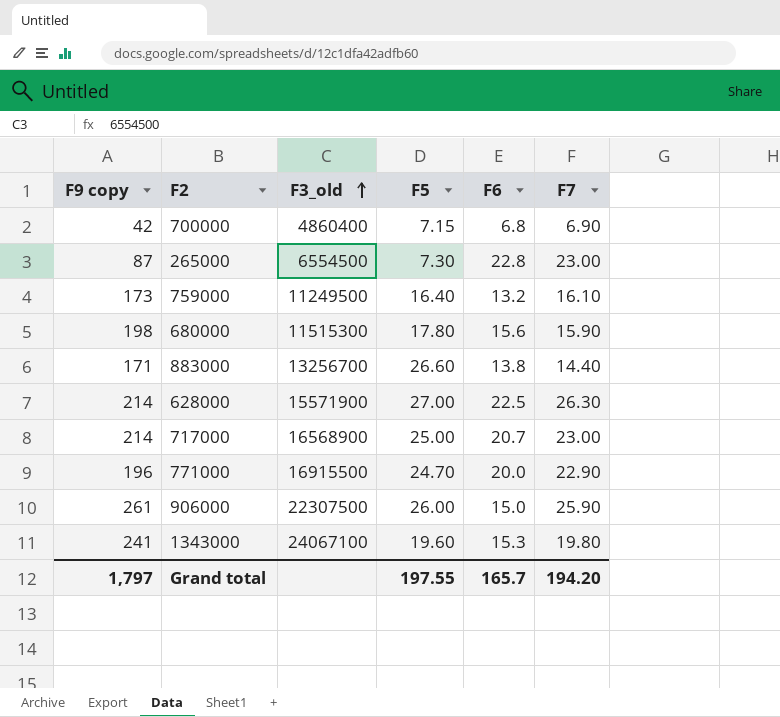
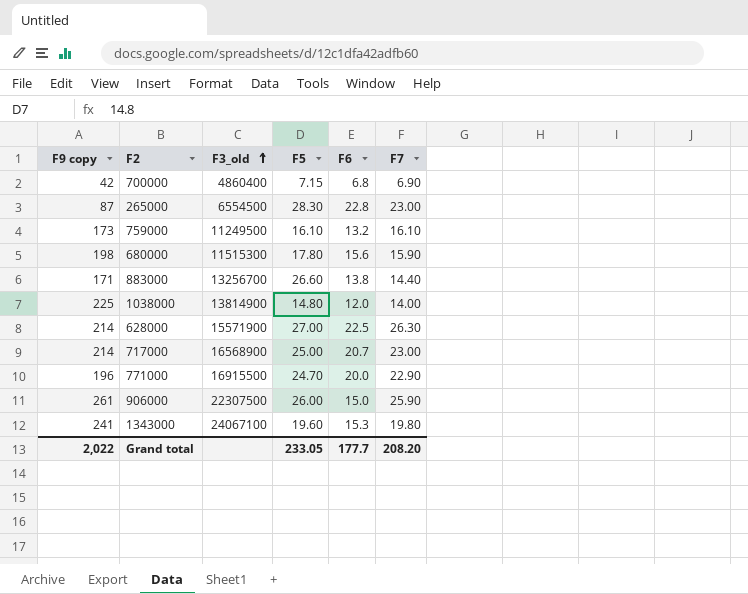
265000 | F5: 7.30 -> 28.30
759000 | F5: 16.40 -> 16.10
row 1038000: none -> 225 | 13814900 | 14.80 | 12.0 | 14.00
Grand total | F9 copy: 1,797 -> 2,022
Grand total | F5: 197.55 -> 233.05
Grand total | F6: 165.7 -> 177.7
Grand total | F7: 194.20 -> 208.20

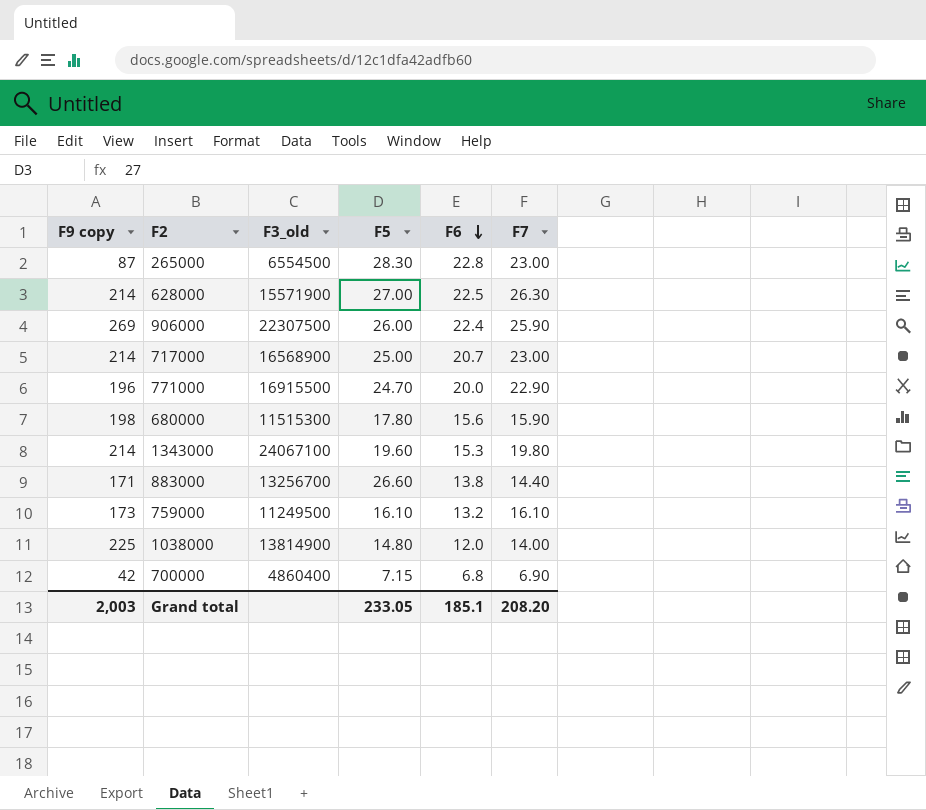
row order: F3_old ascending -> F6 descending
906000 | F9 copy: 261 -> 269
906000 | F6: 15.0 -> 22.4
1343000 | F9 copy: 241 -> 214
Grand total | F9 copy: 2,022 -> 2,003
Grand total | F6: 177.7 -> 185.1

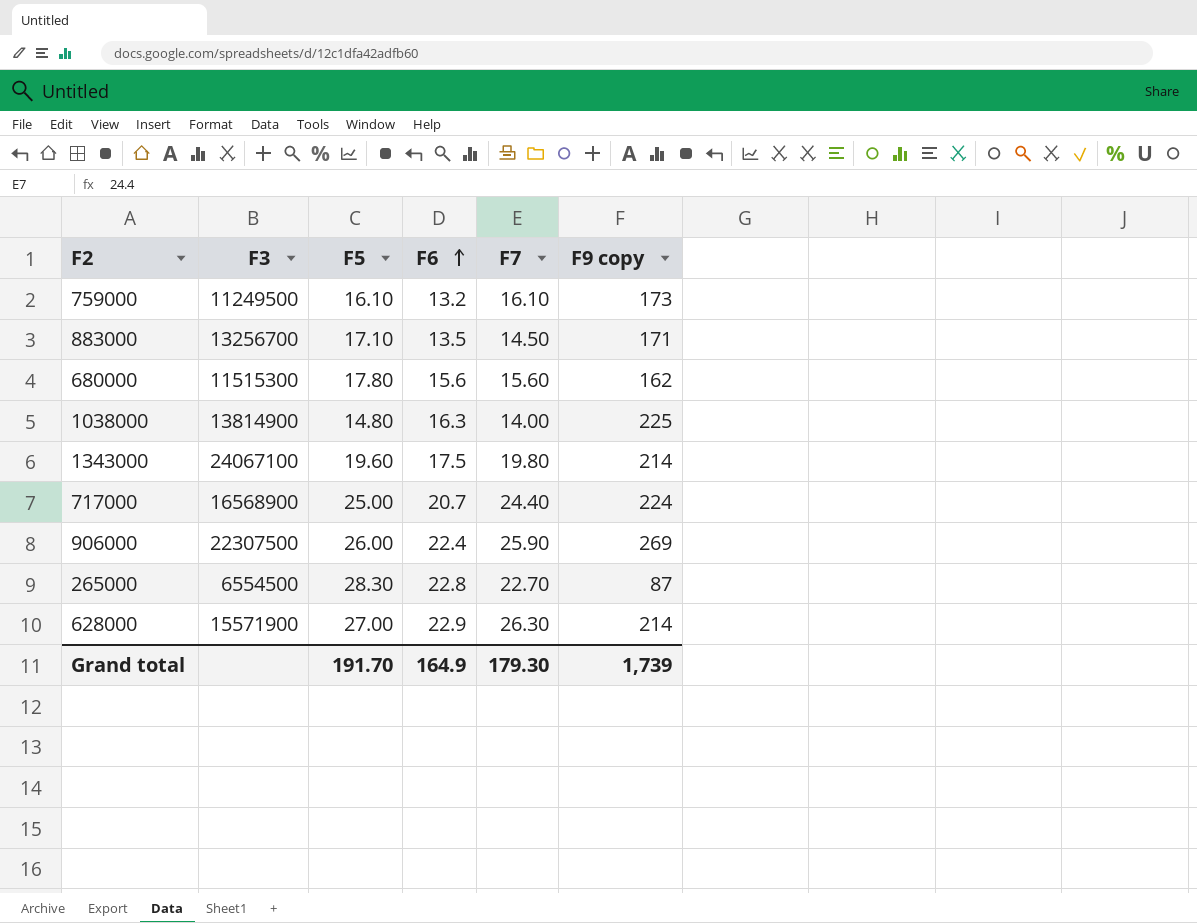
row order: F6 descending -> F6 ascending
column name: F3_old -> F3
column F9 copy | position: 1 -> 6
row 771000: 196 | 16915500 | 24.70 | 20.0 | 22.90 -> none
row 700000: 42 | 4860400 | 7.15 | 6.8 | 6.90 -> none
883000 | F5: 26.60 -> 17.10
883000 | F6: 13.8 -> 13.5
883000 | F7: 14.40 -> 14.50
680000 | F7: 15.90 -> 15.60
680000 | F9 copy: 198 -> 162
1038000 | F6: 12.0 -> 16.3
1343000 | F6: 15.3 -> 17.5
717000 | F7: 23.00 -> 24.40
717000 | F9 copy: 214 -> 224
265000 | F7: 23.00 -> 22.70
628000 | F6: 22.5 -> 22.9
Grand total | F5: 233.05 -> 191.70
Grand total | F6: 185.1 -> 164.9
Grand total | F7: 208.20 -> 179.30
Grand total | F9 copy: 2,003 -> 1,739

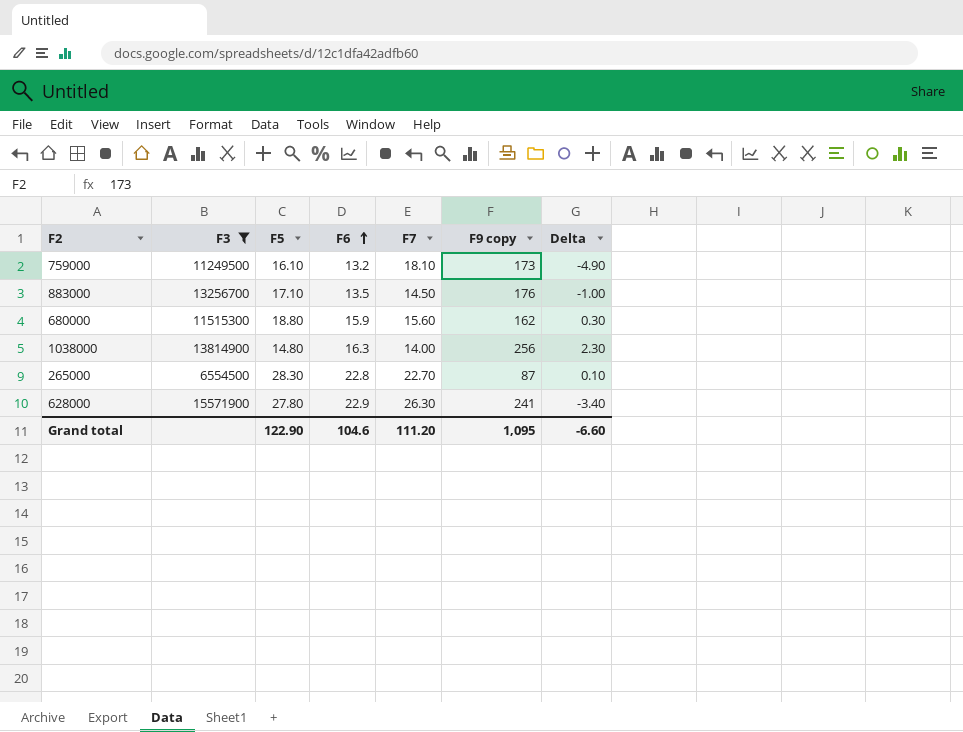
filter: none -> F3 <= 15571900
column Delta | formula: none -> [F6] - [F7]
759000 | F7: 16.10 -> 18.10
883000 | F9 copy: 171 -> 176
680000 | F5: 17.80 -> 18.80
680000 | F6: 15.6 -> 15.9
1038000 | F9 copy: 225 -> 256
628000 | F5: 27.00 -> 27.80
628000 | F9 copy: 214 -> 241
Grand total | F5: 191.70 -> 122.90
Grand total | F6: 164.9 -> 104.6
Grand total | F7: 179.30 -> 111.20
Grand total | F9 copy: 1,739 -> 1,095

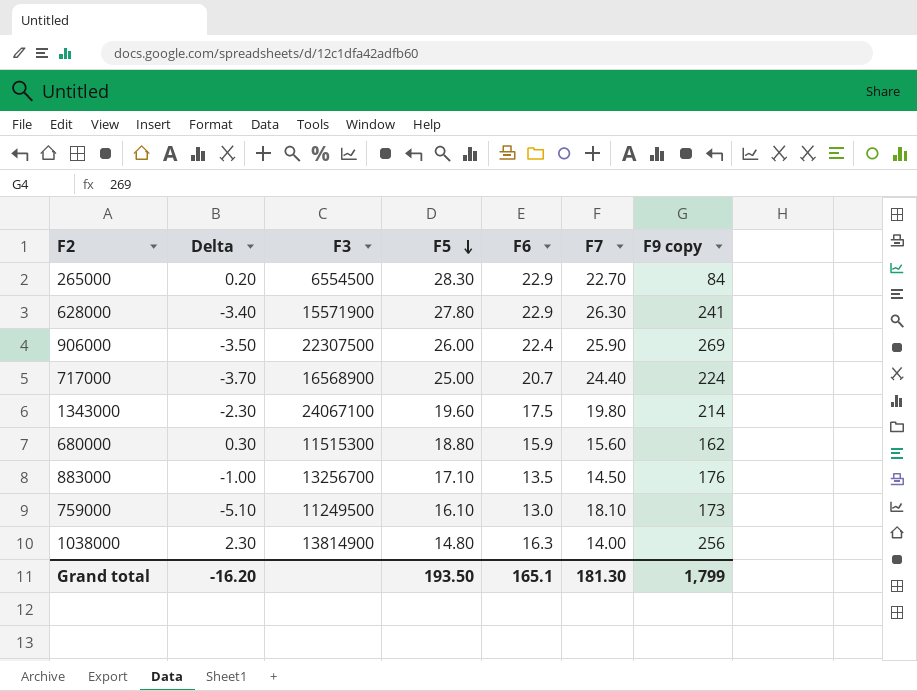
filter: F3 <= 15571900 -> none
row order: F6 ascending -> F5 descending
column Delta | position: 7 -> 2
265000 | Delta: 0.10 -> 0.20
265000 | F6: 22.8 -> 22.9
265000 | F9 copy: 87 -> 84
759000 | Delta: -4.90 -> -5.10
759000 | F6: 13.2 -> 13.0
Grand total | Delta: -6.60 -> -16.20
Grand total | F5: 122.90 -> 193.50
Grand total | F6: 104.6 -> 165.1
Grand total | F7: 111.20 -> 181.30
Grand total | F9 copy: 1,095 -> 1,799

